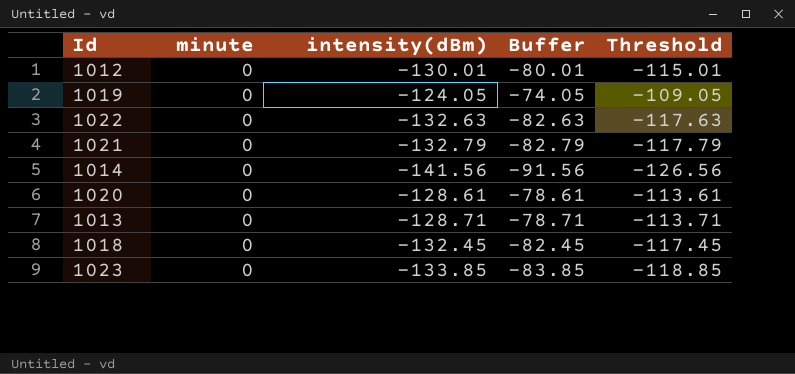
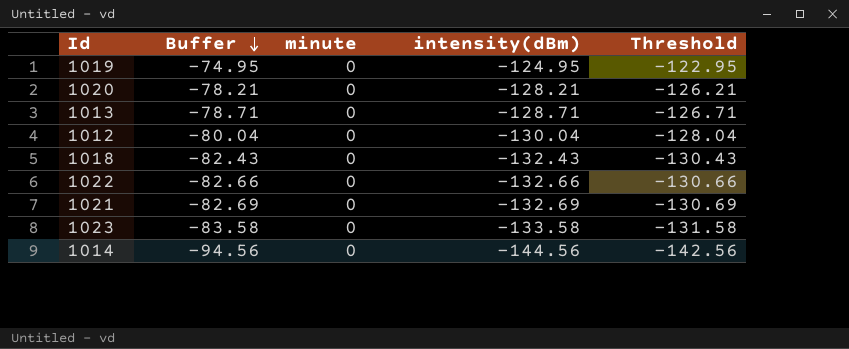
row order: none -> Buffer descending
column Buffer | position: 4 -> 2
column Threshold | formula: [intensity(dBm)] + 15 -> [intensity(dBm)] + 2
1019 | Buffer: -74.05 -> -74.95
1019 | intensity(dBm): -124.05 -> -124.95
1020 | Buffer: -78.61 -> -78.21
1020 | intensity(dBm): -128.61 -> -128.21
1012 | Buffer: -80.01 -> -80.04
1012 | intensity(dBm): -130.01 -> -130.04
1018 | Buffer: -82.45 -> -82.43
1018 | intensity(dBm): -132.45 -> -132.43
1022 | Buffer: -82.63 -> -82.66
1022 | intensity(dBm): -132.63 -> -132.66
1021 | Buffer: -82.79 -> -82.69
1021 | intensity(dBm): -132.79 -> -132.69
1023 | Buffer: -83.85 -> -83.58
1023 | intensity(dBm): -133.85 -> -133.58
1014 | Buffer: -91.56 -> -94.56
1014 | intensity(dBm): -141.56 -> -144.56

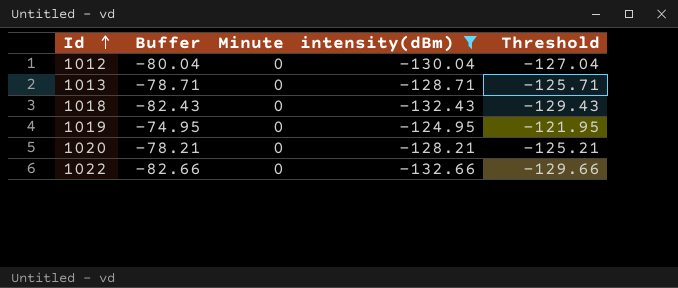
filter: none -> intensity(dBm) >= -132.66
row order: Buffer descending -> Id ascending
column name: minute -> Minute
column Threshold | formula: [intensity(dBm)] + 2 -> [intensity(dBm)] + 3

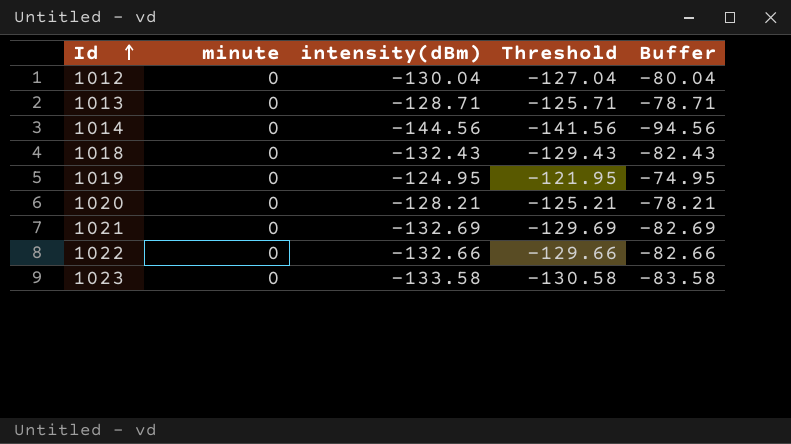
filter: intensity(dBm) >= -132.66 -> none
column name: Minute -> minute
column Buffer | position: 2 -> 5

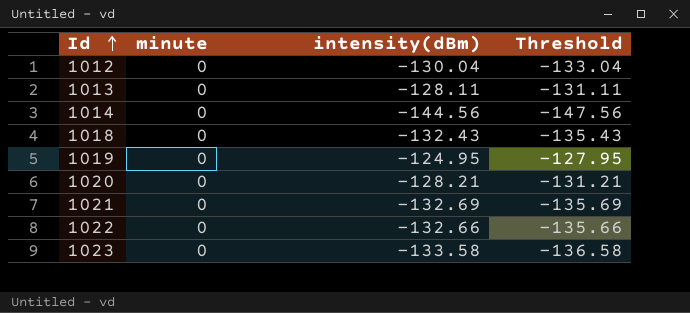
column Buffer | formula: [intensity(dBm)] + 50 -> none
column Threshold | formula: [intensity(dBm)] + 3 -> [intensity(dBm)] - 3
1013 | intensity(dBm): -128.71 -> -128.11

